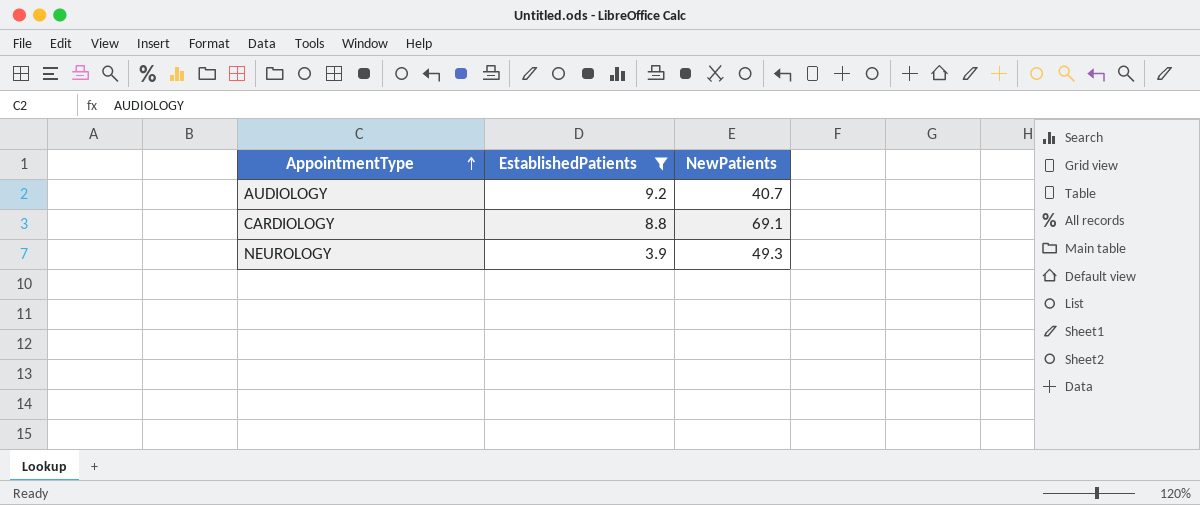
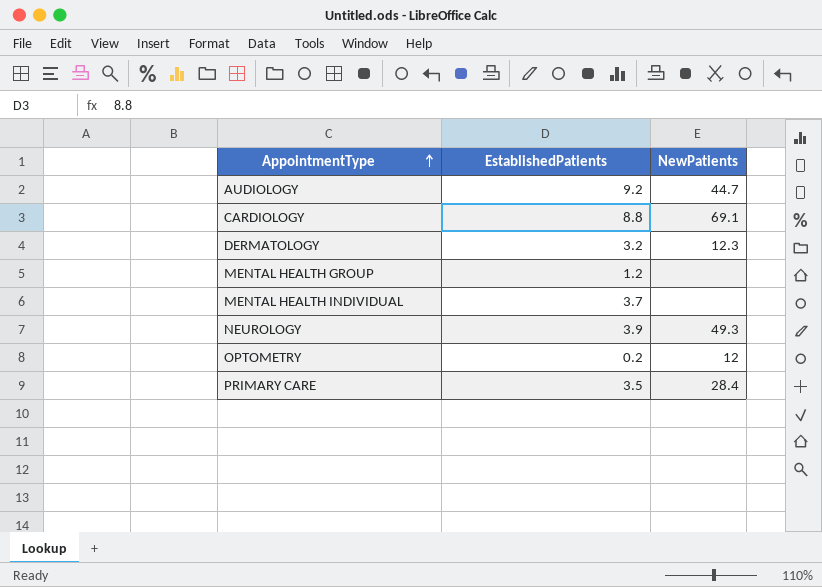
filter: EstablishedPatients >= 3.9 -> none
AUDIOLOGY | NewPatients: 40.7 -> 44.7

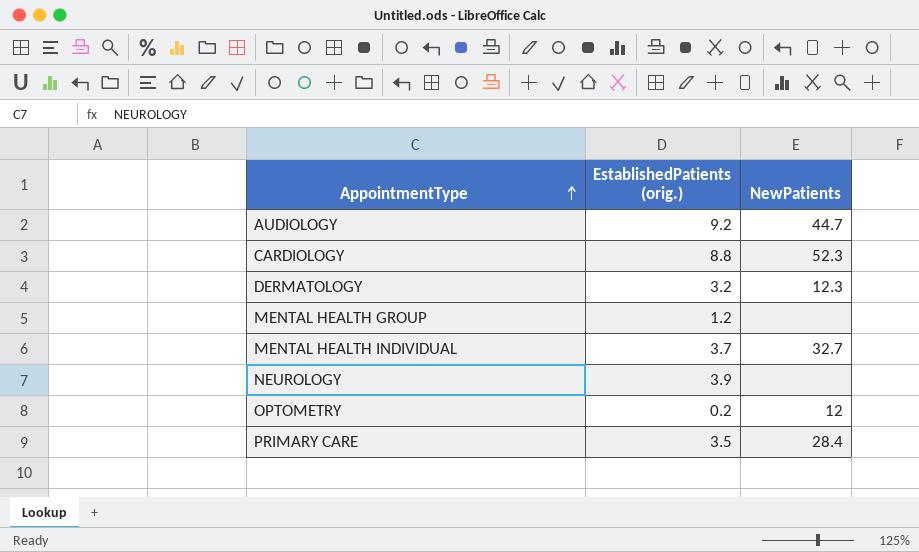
column name: EstablishedPatients -> EstablishedPatients (orig.)
CARDIOLOGY | NewPatients: 69.1 -> 52.3
MENTAL HEALTH INDIVIDUAL | NewPatients: none -> 32.7
NEUROLOGY | NewPatients: 49.3 -> none

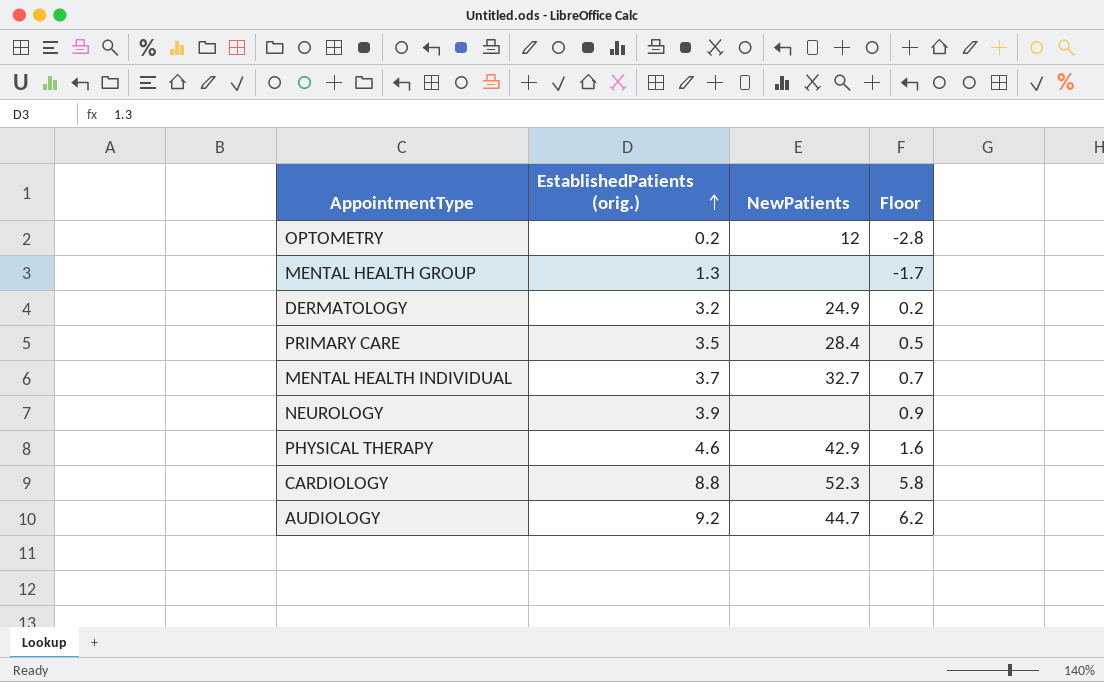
row order: AppointmentType ascending -> EstablishedPatients (orig.) ascending
column Floor | formula: none -> [EstablishedPatients (orig.)] - 3
MENTAL HEALTH GROUP | EstablishedPatients (orig.): 1.2 -> 1.3
DERMATOLOGY | NewPatients: 12.3 -> 24.9
row PHYSICAL THERAPY: none -> 4.6 | 42.9 | 1.6

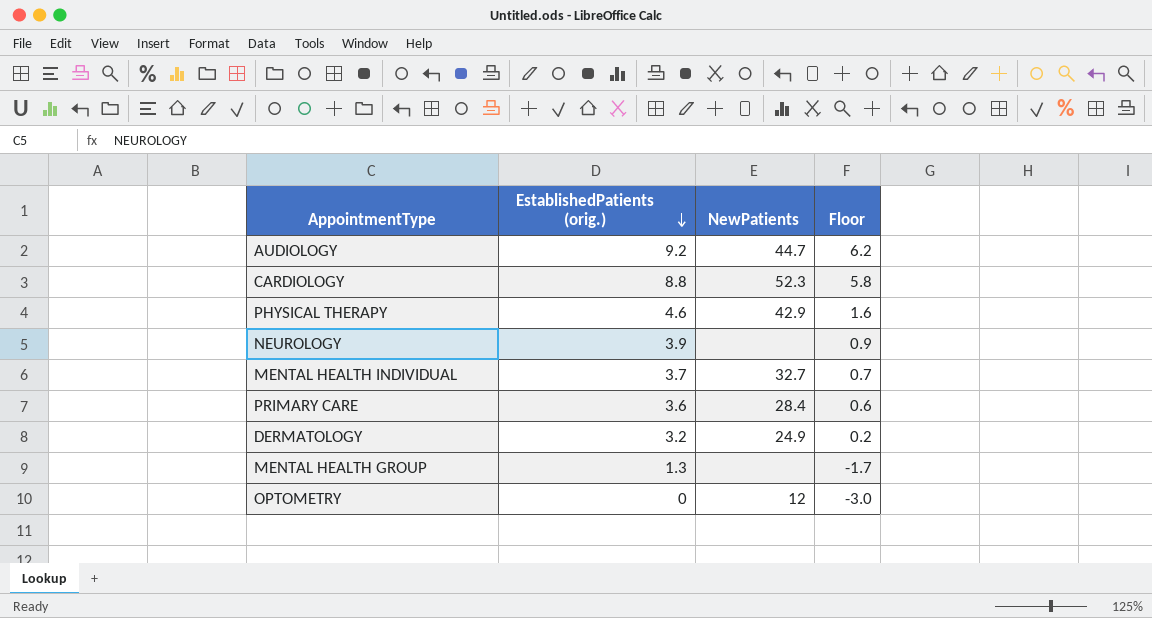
row order: EstablishedPatients (orig.) ascending -> EstablishedPatients (orig.) descending
PRIMARY CARE | EstablishedPatients (orig.): 3.5 -> 3.6
PRIMARY CARE | Floor: 0.5 -> 0.6
OPTOMETRY | EstablishedPatients (orig.): 0.2 -> 0
OPTOMETRY | Floor: -2.8 -> -3.0

